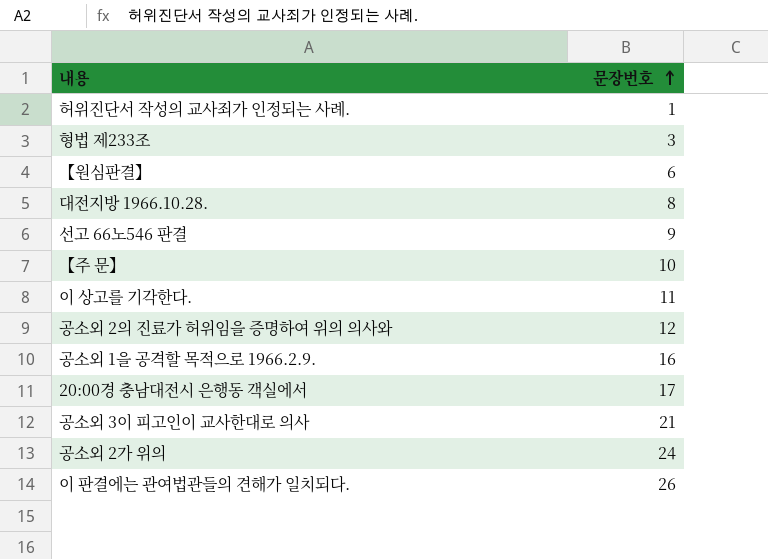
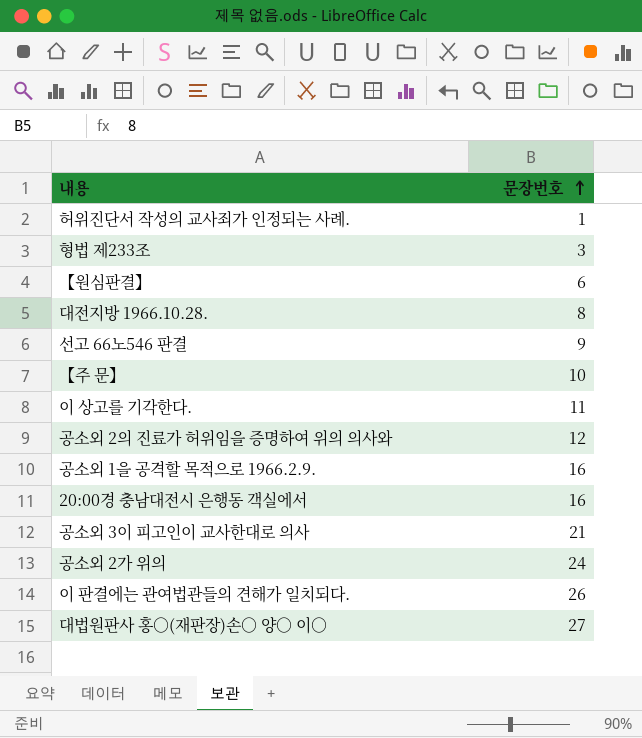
20:00경 충남대전시 은행동 객실에서 | 문장번호: 17 -> 16
row 대법원판사 홍○(재판장)손○ 양○ 이○: none -> 27

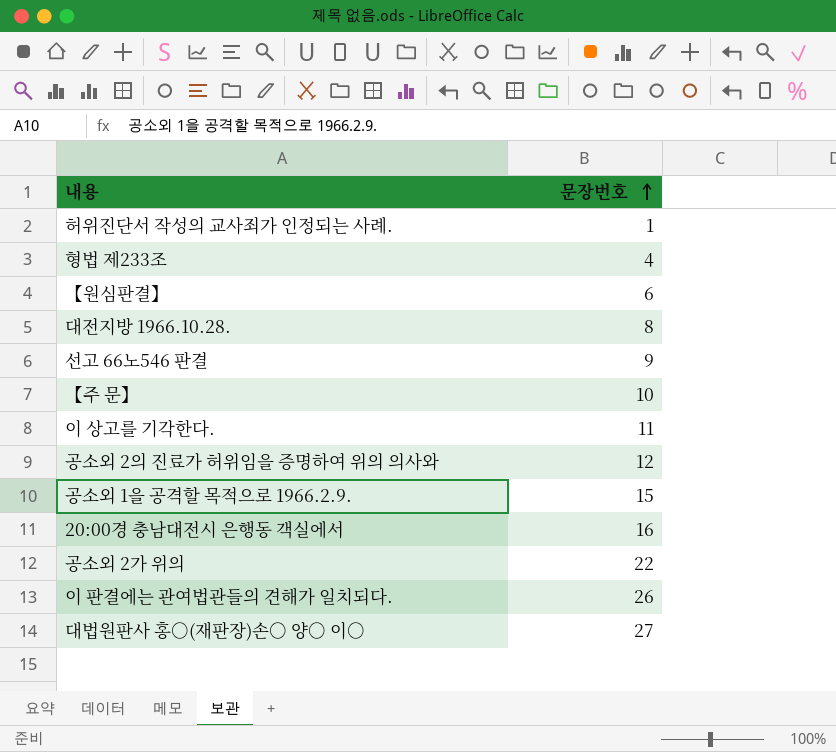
row 공소외 3이 피고인이 교사한대로 의사: 21 -> none
형법 제233조 | 문장번호: 3 -> 4
공소외 1을 공격할 목적으로 1966.2.9. | 문장번호: 16 -> 15
공소외 2가 위의 | 문장번호: 24 -> 22

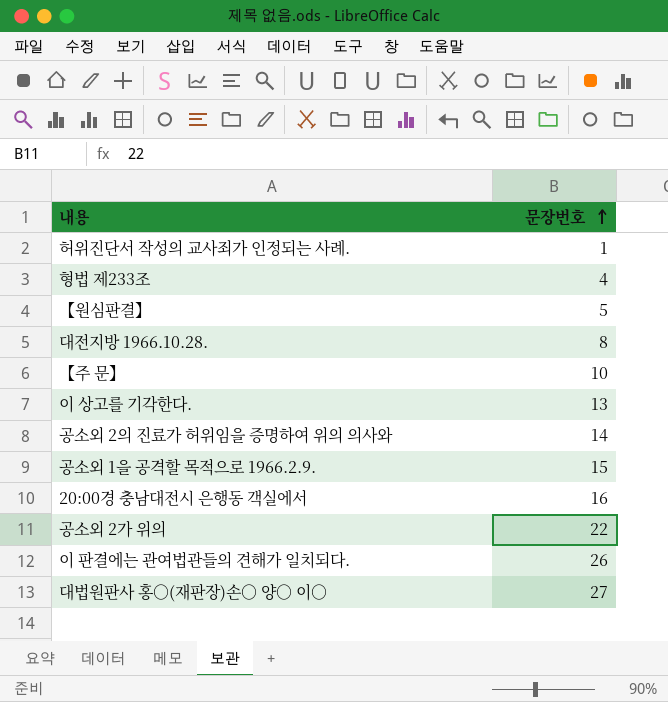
row 선고 66노546 판결: 9 -> none
【원심판결】 | 문장번호: 6 -> 5
이 상고를 기각한다. | 문장번호: 11 -> 13
공소외 2의 진료가 허위임을 증명하여 위의 의사와 | 문장번호: 12 -> 14

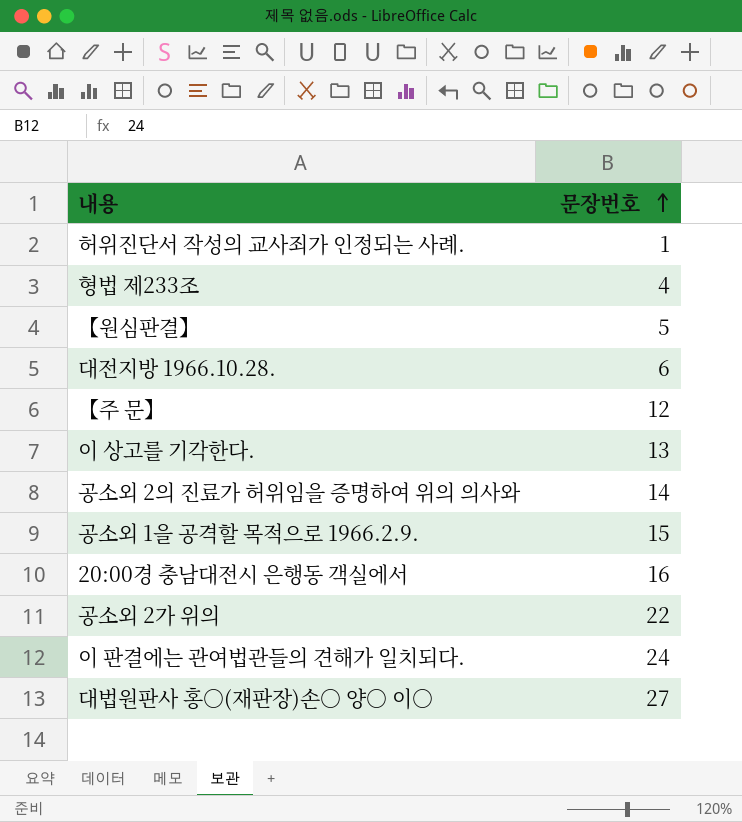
대전지방 1966.10.28. | 문장번호: 8 -> 6
【주 문】 | 문장번호: 10 -> 12
이 판결에는 관여법관들의 견해가 일치되다. | 문장번호: 26 -> 24

